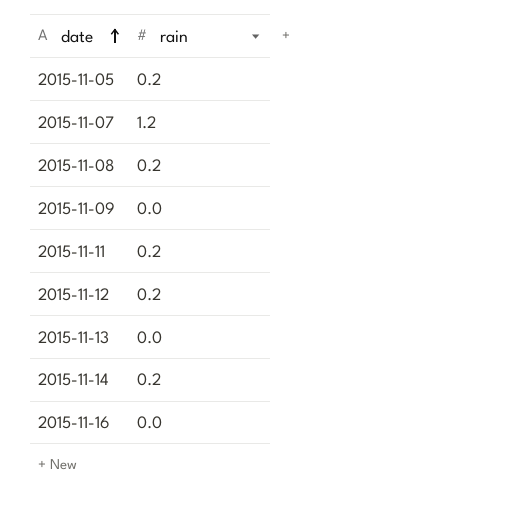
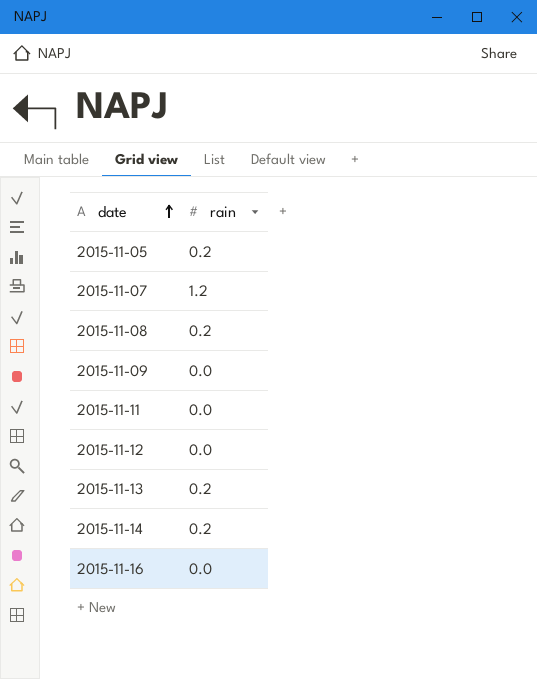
2015-11-11 | rain: 0.2 -> 0.0
2015-11-12 | rain: 0.2 -> 0.0
2015-11-13 | rain: 0.0 -> 0.2

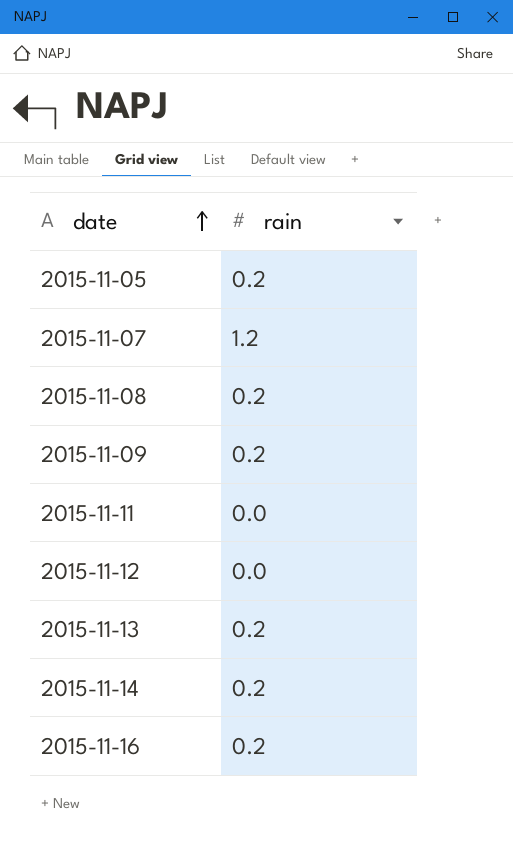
2015-11-09 | rain: 0.0 -> 0.2
2015-11-16 | rain: 0.0 -> 0.2

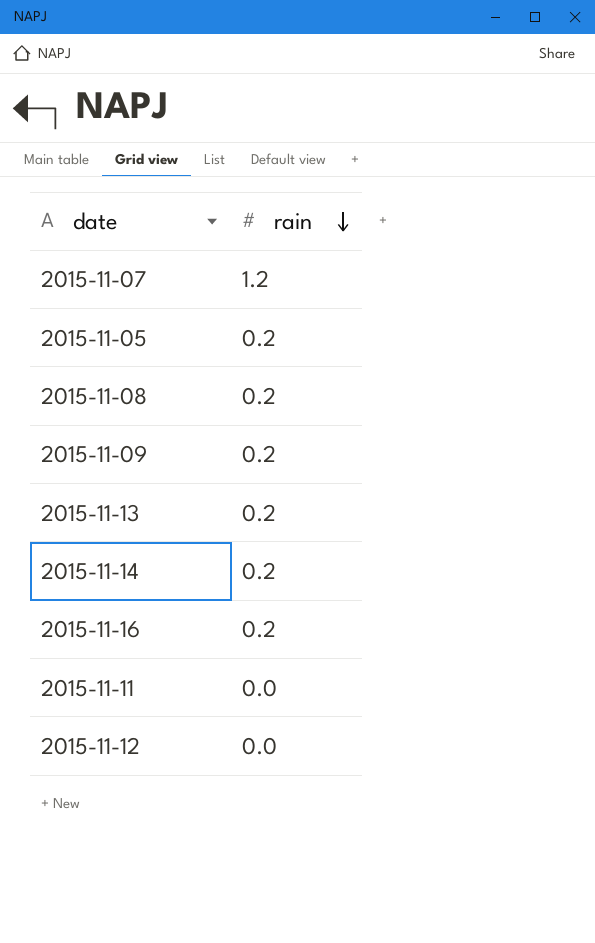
row order: date ascending -> rain descending

